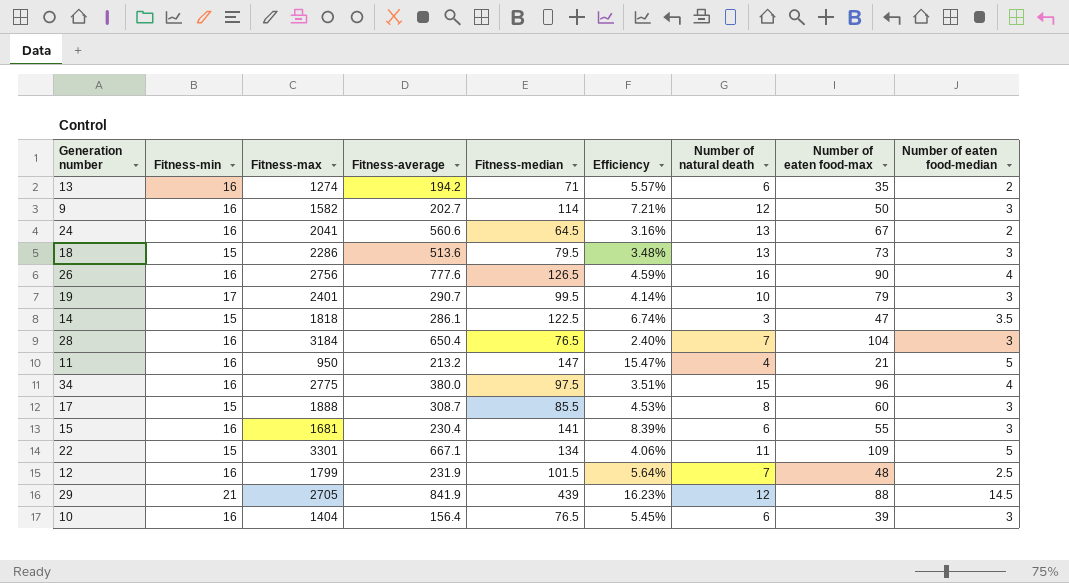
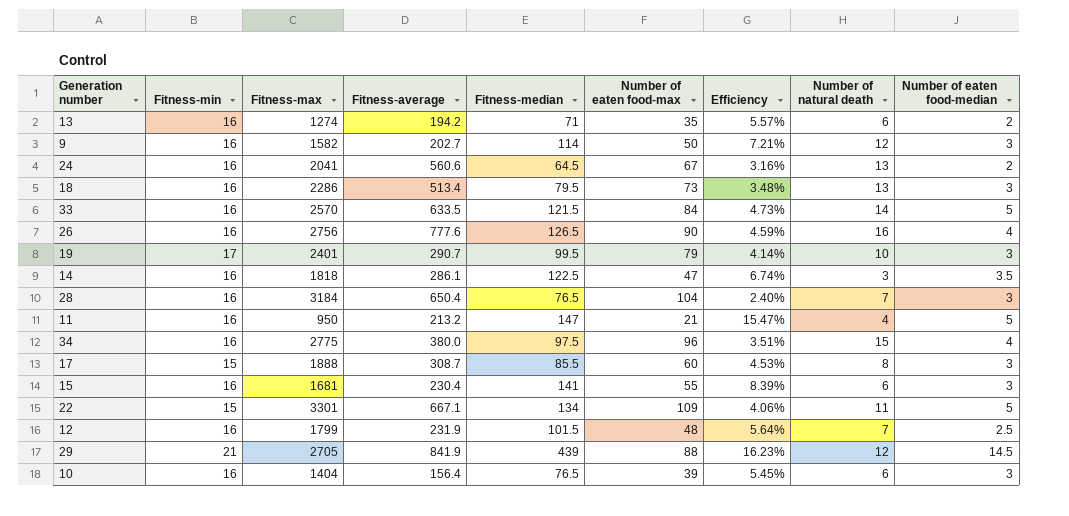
column Number of eaten food-max | position: 8 -> 6
18 | Fitness-min: 15 -> 16
18 | Fitness-average: 513.6 -> 513.4
row 33: none -> 16 | 2570 | 633.5 | 121.5 | 84 | 4.73% | 14 | 5
14 | Fitness-min: 15 -> 16

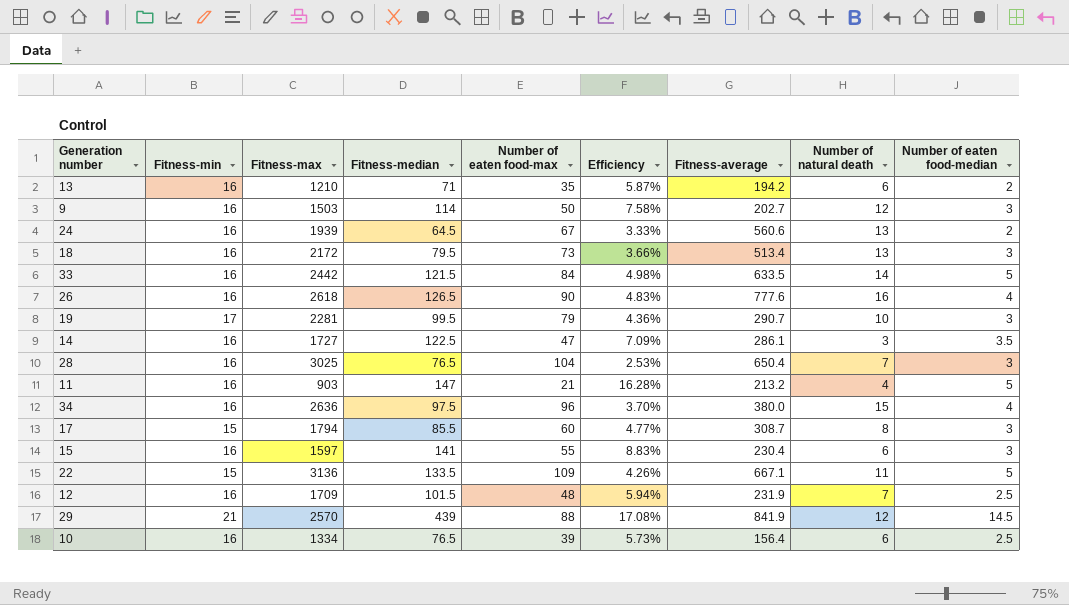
column Fitness-average | position: 4 -> 7
13 | Fitness-max: 1274 -> 1210
13 | Efficiency: 5.57% -> 5.87%
9 | Fitness-max: 1582 -> 1503
9 | Efficiency: 7.21% -> 7.58%
24 | Fitness-max: 2041 -> 1939
24 | Efficiency: 3.16% -> 3.33%
18 | Fitness-max: 2286 -> 2172
18 | Efficiency: 3.48% -> 3.66%
33 | Fitness-max: 2570 -> 2442
33 | Efficiency: 4.73% -> 4.98%
26 | Fitness-max: 2756 -> 2618
26 | Efficiency: 4.59% -> 4.83%
19 | Fitness-max: 2401 -> 2281
19 | Efficiency: 4.14% -> 4.36%
14 | Fitness-max: 1818 -> 1727
14 | Efficiency: 6.74% -> 7.09%
28 | Fitness-max: 3184 -> 3025
28 | Efficiency: 2.40% -> 2.53%
11 | Fitness-max: 950 -> 903
11 | Efficiency: 15.47% -> 16.28%
34 | Fitness-max: 2775 -> 2636
34 | Efficiency: 3.51% -> 3.70%
17 | Fitness-max: 1888 -> 1794
17 | Efficiency: 4.53% -> 4.77%
15 | Fitness-max: 1681 -> 1597
15 | Efficiency: 8.39% -> 8.83%
22 | Fitness-max: 3301 -> 3136
22 | Fitness-median: 134 -> 133.5
22 | Efficiency: 4.06% -> 4.26%
12 | Fitness-max: 1799 -> 1709
12 | Efficiency: 5.64% -> 5.94%
29 | Fitness-max: 2705 -> 2570
29 | Efficiency: 16.23% -> 17.08%
10 | Fitness-max: 1404 -> 1334
10 | Efficiency: 5.45% -> 5.73%
10 | Number of eaten food-median: 3 -> 2.5

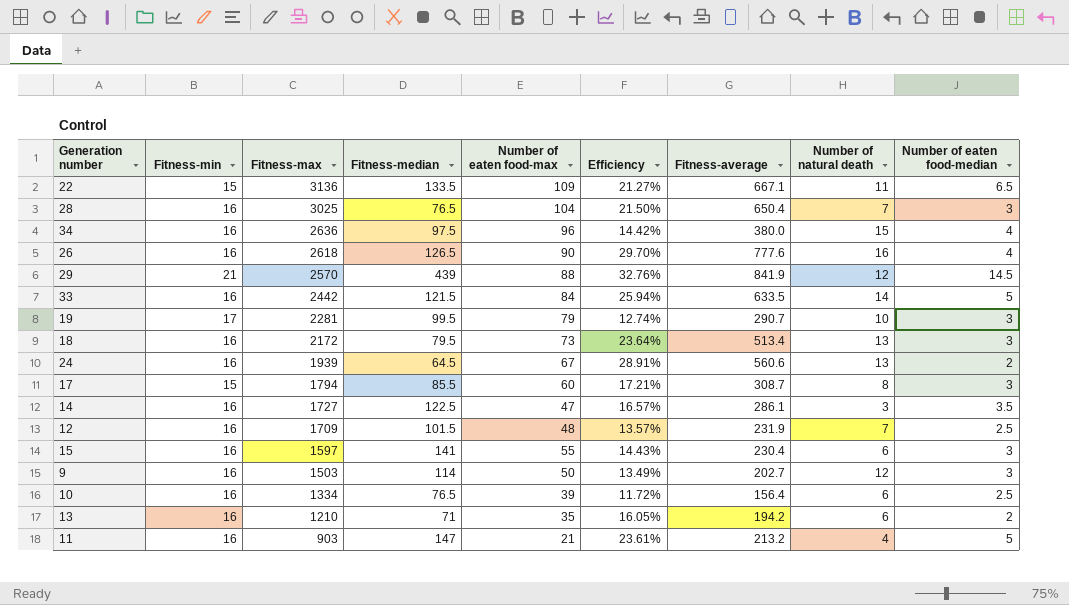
row order: none -> Fitness-max descending
column Efficiency | formula: [Fitness-median] / [Fitness-max] -> [Fitness-average] / [Fitness-max]
22 | Number of eaten food-median: 5 -> 6.5

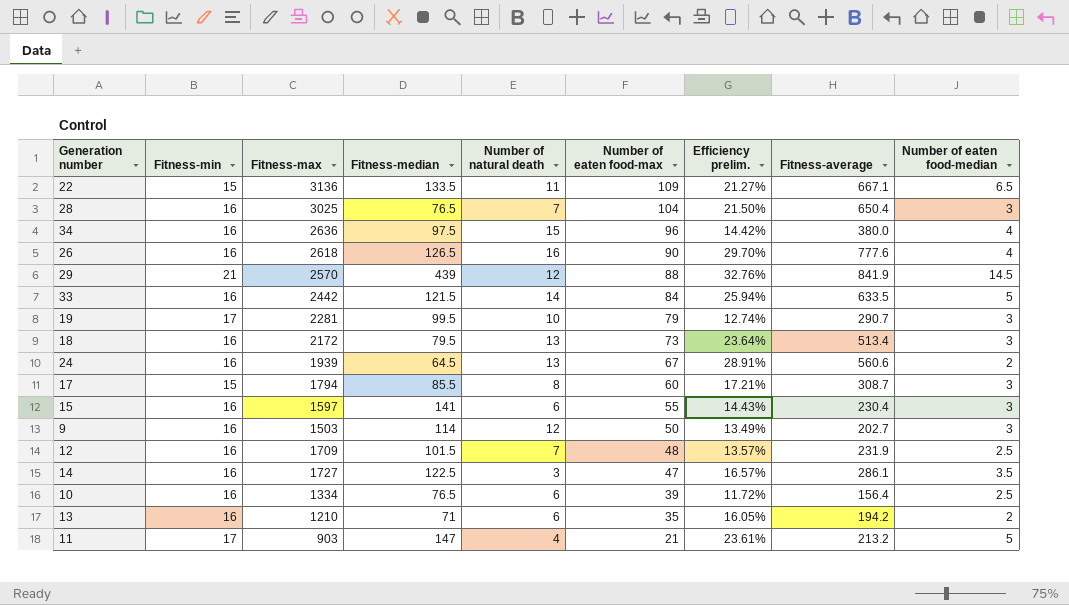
row order: Fitness-max descending -> Number of eaten food-max descending
column Number of natural death | position: 8 -> 5
column name: Efficiency -> Efficiency prelim.
11 | Fitness-min: 16 -> 17

